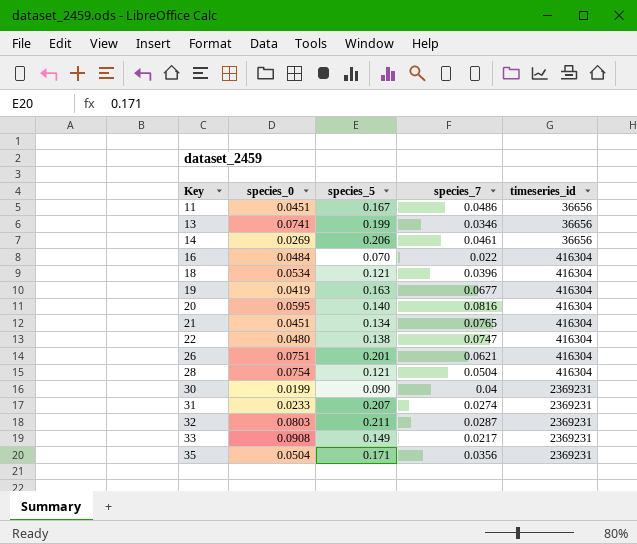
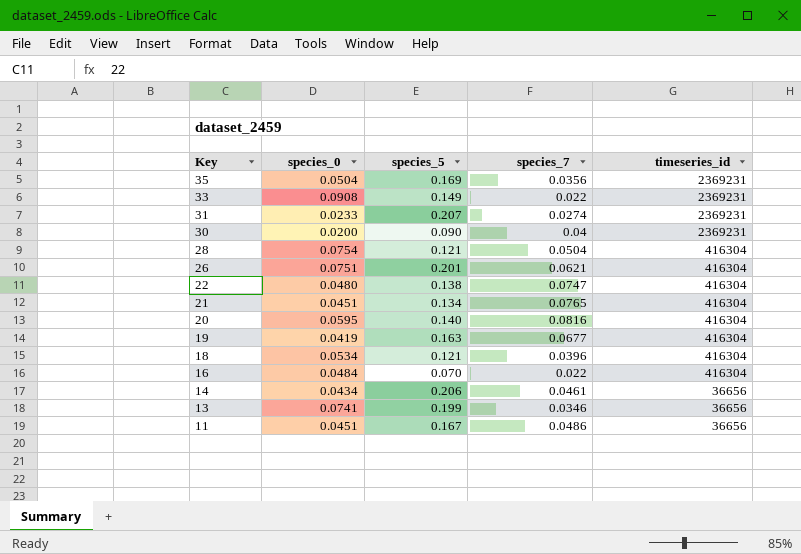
row order: Key ascending -> Key descending
row 32: 0.0803 | 0.211 | 0.0287 | 2369231 -> none
35 | species_5: 0.171 -> 0.169
33 | species_7: 0.0217 -> 0.022
30 | species_0: 0.0199 -> 0.0200
14 | species_0: 0.0269 -> 0.0434

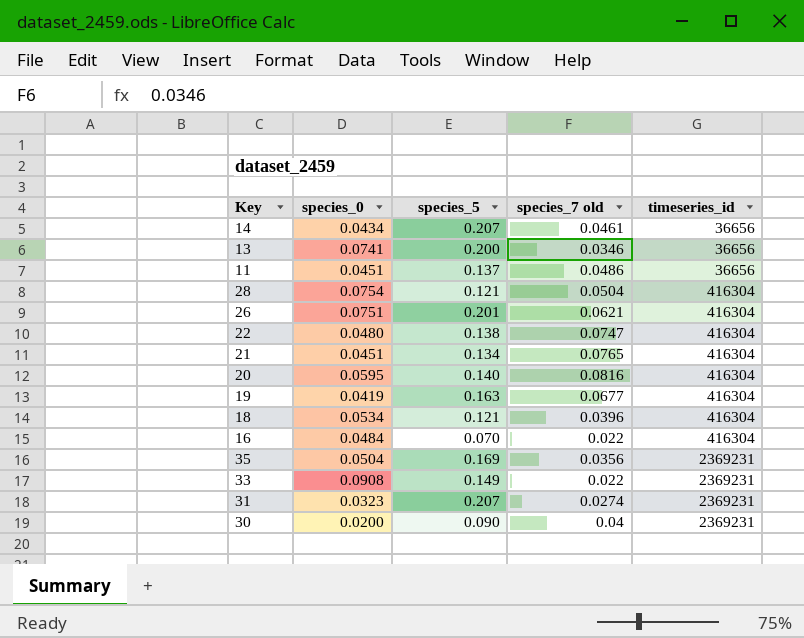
row order: Key descending -> timeseries_id ascending
column name: species_7 -> species_7 old
14 | species_5: 0.206 -> 0.207
13 | species_5: 0.199 -> 0.200
11 | species_5: 0.167 -> 0.137
31 | species_0: 0.0233 -> 0.0323

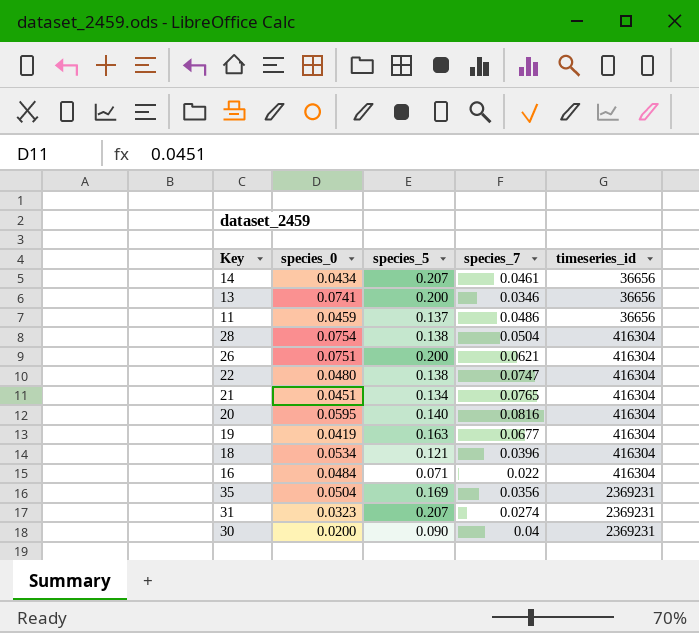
column name: species_7 old -> species_7
row 33: 0.0908 | 0.149 | 0.022 | 2369231 -> none
11 | species_0: 0.0451 -> 0.0459
28 | species_5: 0.121 -> 0.138
26 | species_5: 0.201 -> 0.200
16 | species_5: 0.070 -> 0.071

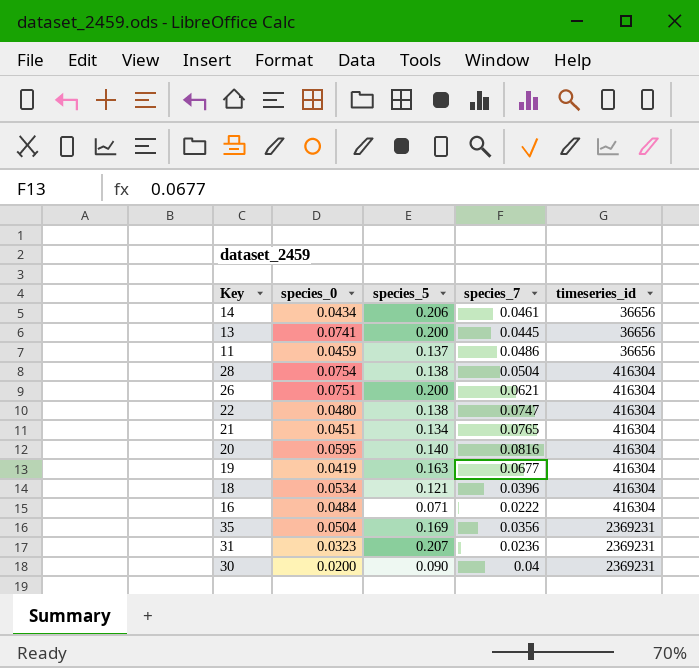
14 | species_5: 0.207 -> 0.206
13 | species_7: 0.0346 -> 0.0445
16 | species_7: 0.022 -> 0.0222
31 | species_7: 0.0274 -> 0.0236

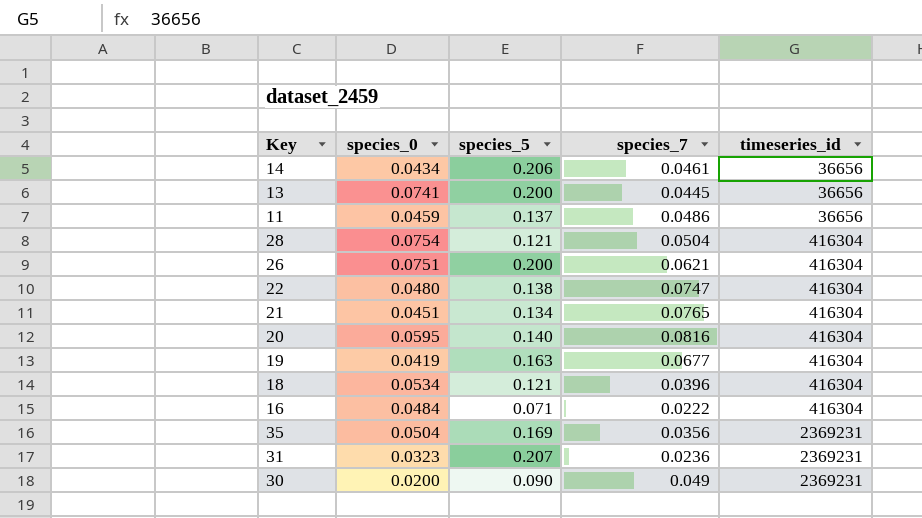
28 | species_5: 0.138 -> 0.121
30 | species_7: 0.04 -> 0.049

